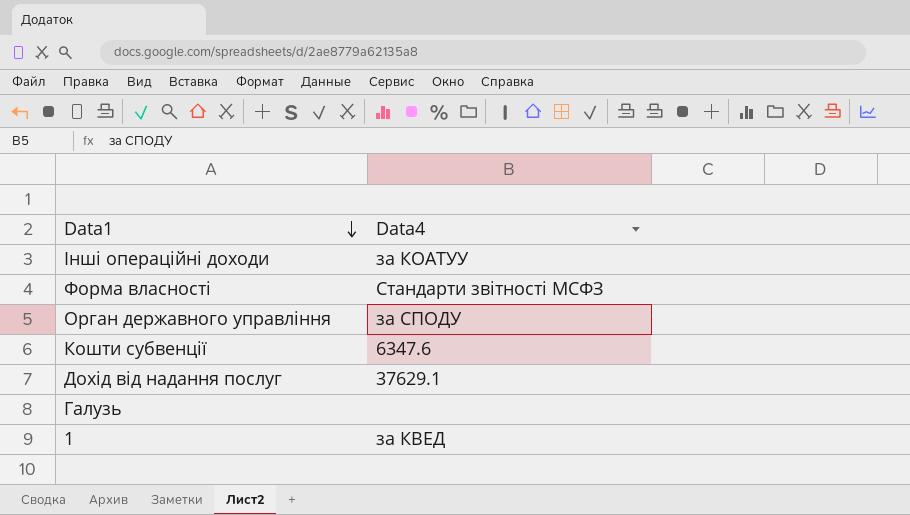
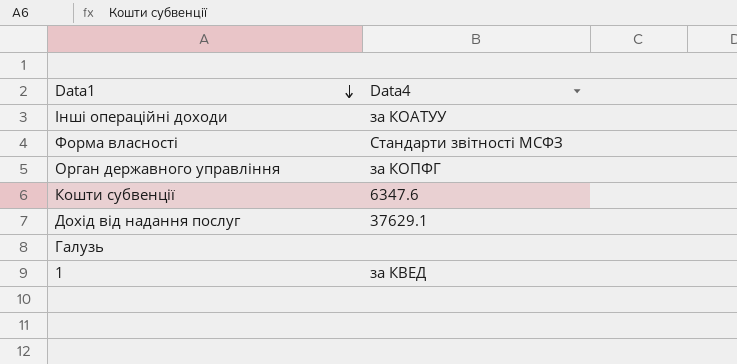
Орган державного управління | Data4: за СПОДУ -> за КОПФГ

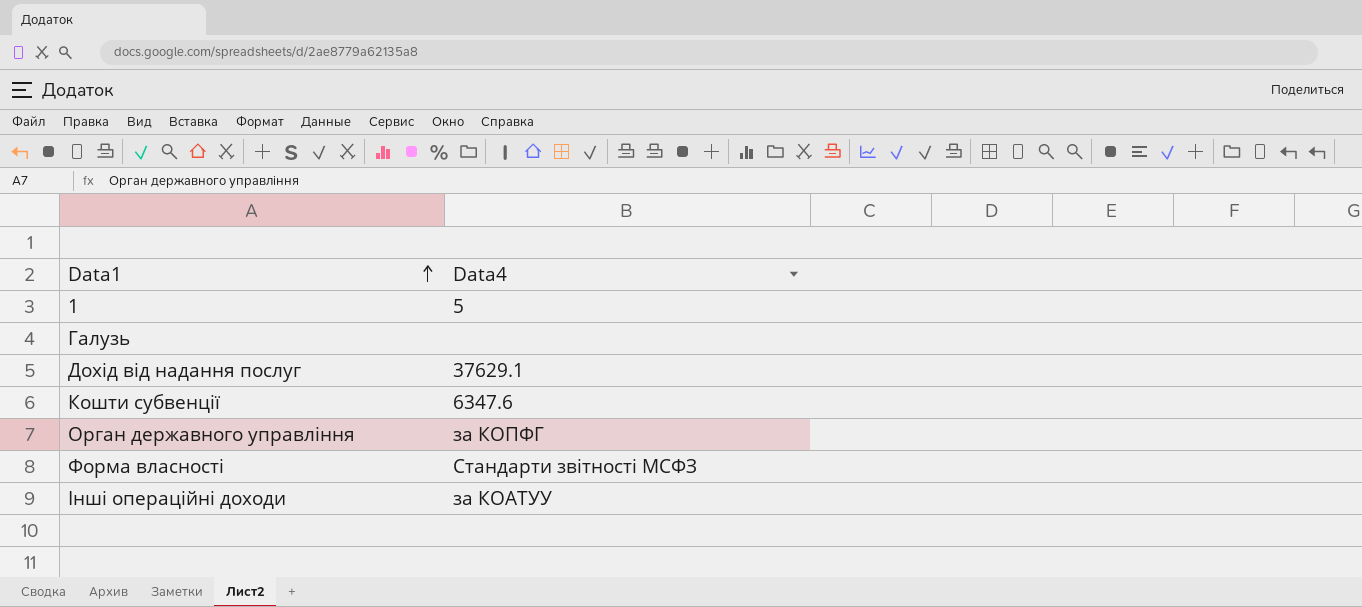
row order: Data1 descending -> Data1 ascending
1 | Data4: за КВЕД -> 5

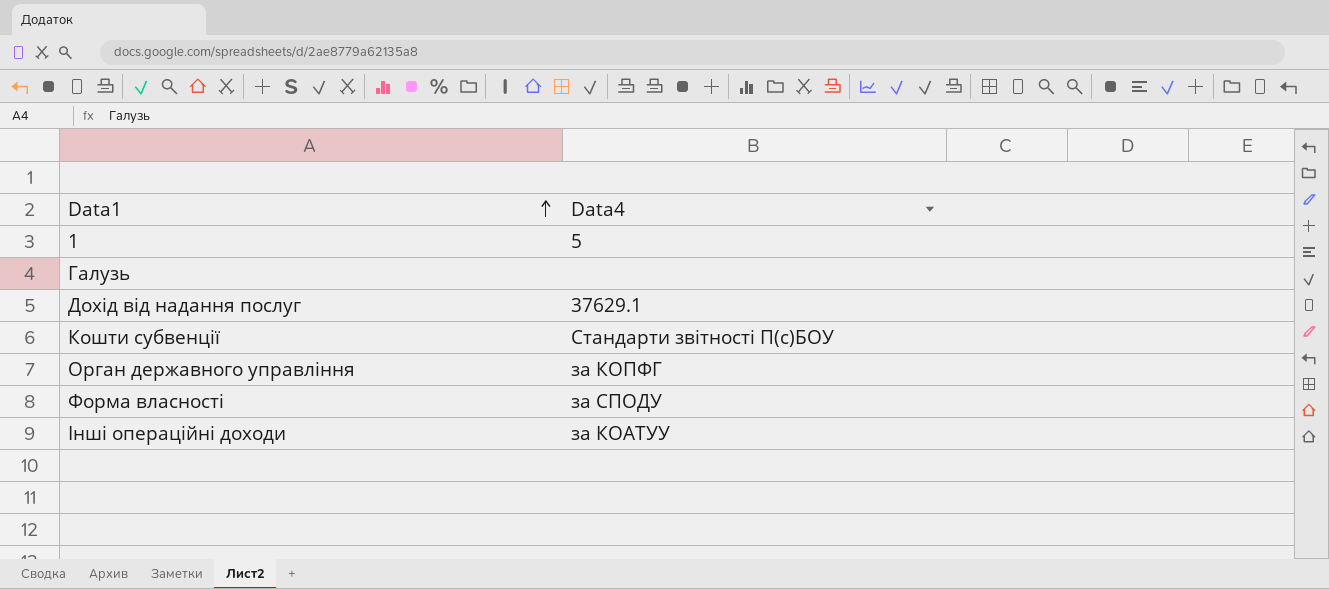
Кошти субвенції | Data4: 6347.6 -> Стандарти звітності П(с)БОУ
Форма власності | Data4: Стандарти звітності МСФЗ -> за СПОДУ

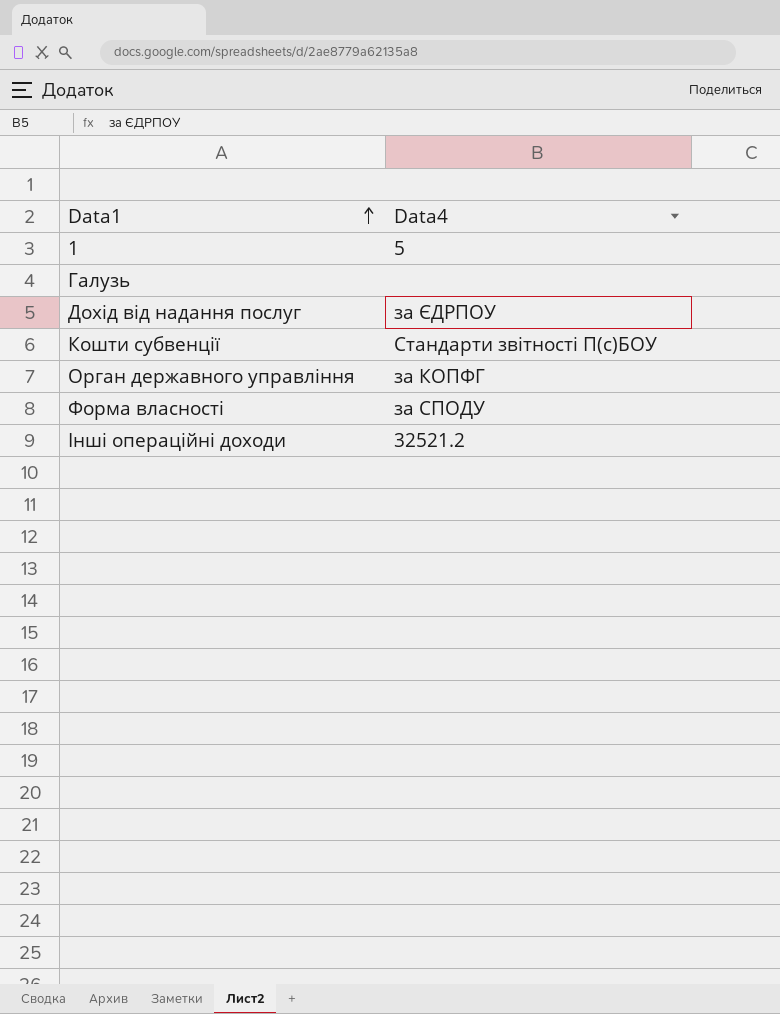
Дохід від надання послуг | Data4: 37629.1 -> за ЄДРПОУ
Інші операційні доходи | Data4: за КОАТУУ -> 32521.2

